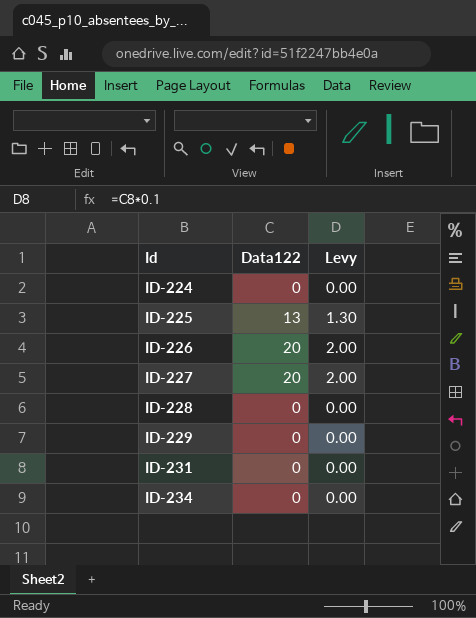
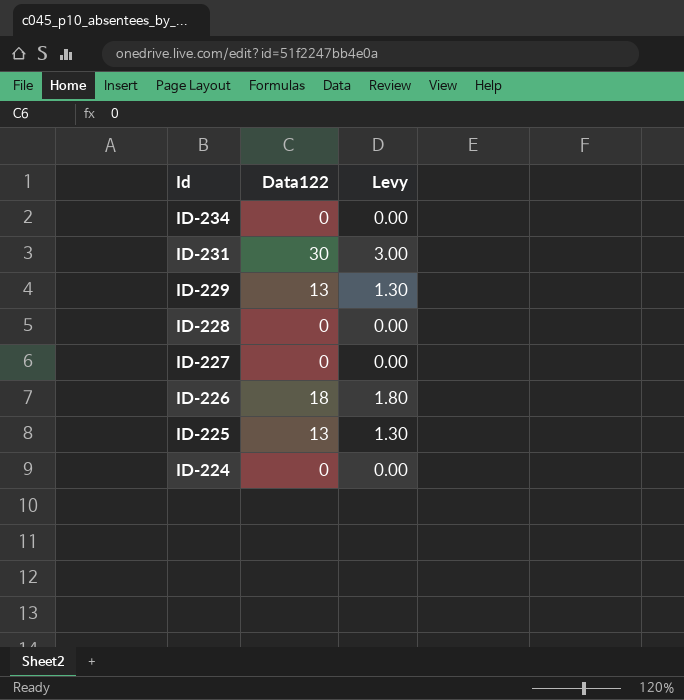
row order: Id ascending -> Id descending
ID-231 | Data122: 0 -> 30
ID-231 | Levy: 0.00 -> 3.00
ID-229 | Data122: 0 -> 13
ID-229 | Levy: 0.00 -> 1.30
ID-227 | Data122: 20 -> 0
ID-227 | Levy: 2.00 -> 0.00
ID-226 | Data122: 20 -> 18
ID-226 | Levy: 2.00 -> 1.80

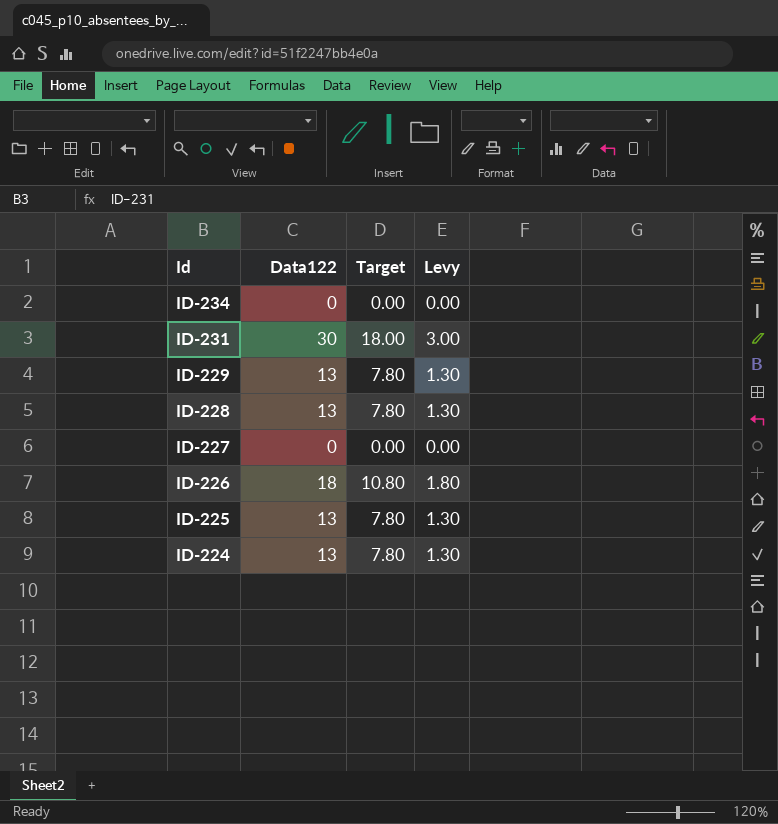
column Target | formula: none -> [Data122] * 0.6
ID-228 | Data122: 0 -> 13
ID-228 | Levy: 0.00 -> 1.30
ID-224 | Data122: 0 -> 13
ID-224 | Levy: 0.00 -> 1.30

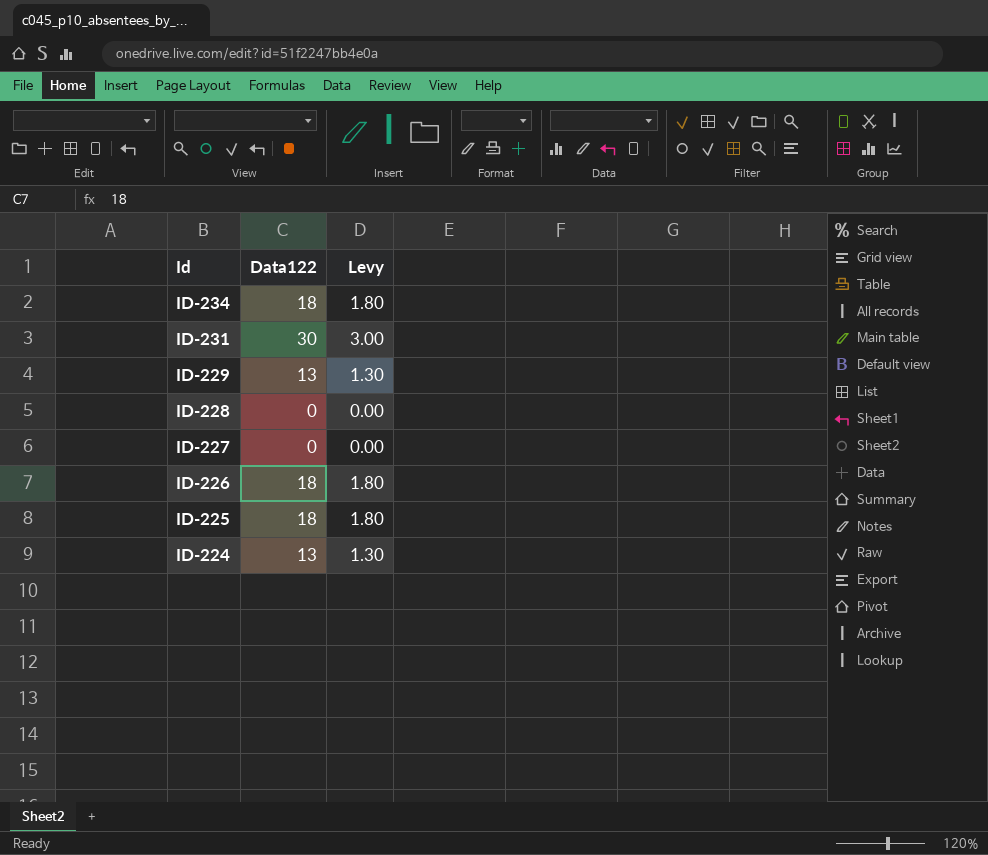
column Target | formula: [Data122] * 0.6 -> none
ID-234 | Data122: 0 -> 18
ID-234 | Levy: 0.00 -> 1.80
ID-228 | Data122: 13 -> 0
ID-228 | Levy: 1.30 -> 0.00
ID-225 | Data122: 13 -> 18
ID-225 | Levy: 1.30 -> 1.80

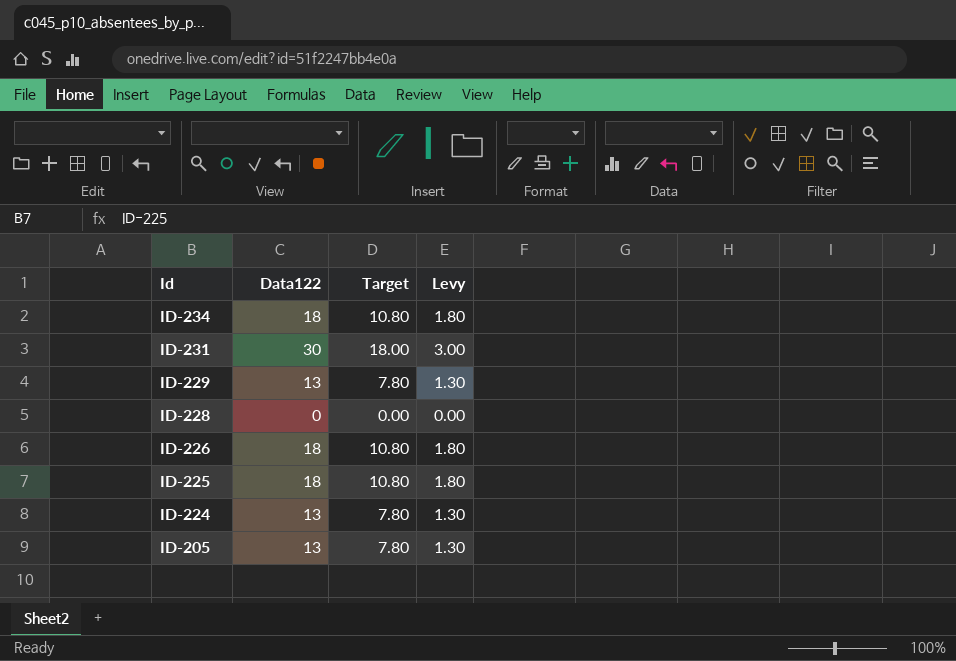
column Target | formula: none -> [Data122] * 0.6
row ID-227: 0 | 0.00 -> none
row ID-205: none -> 13 | 7.80 | 1.30

